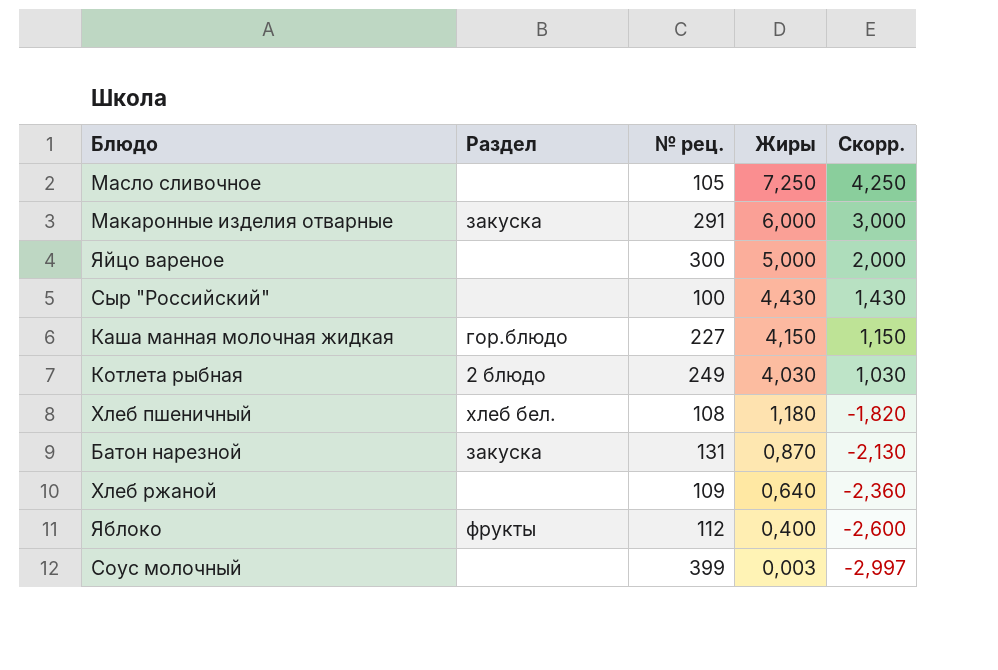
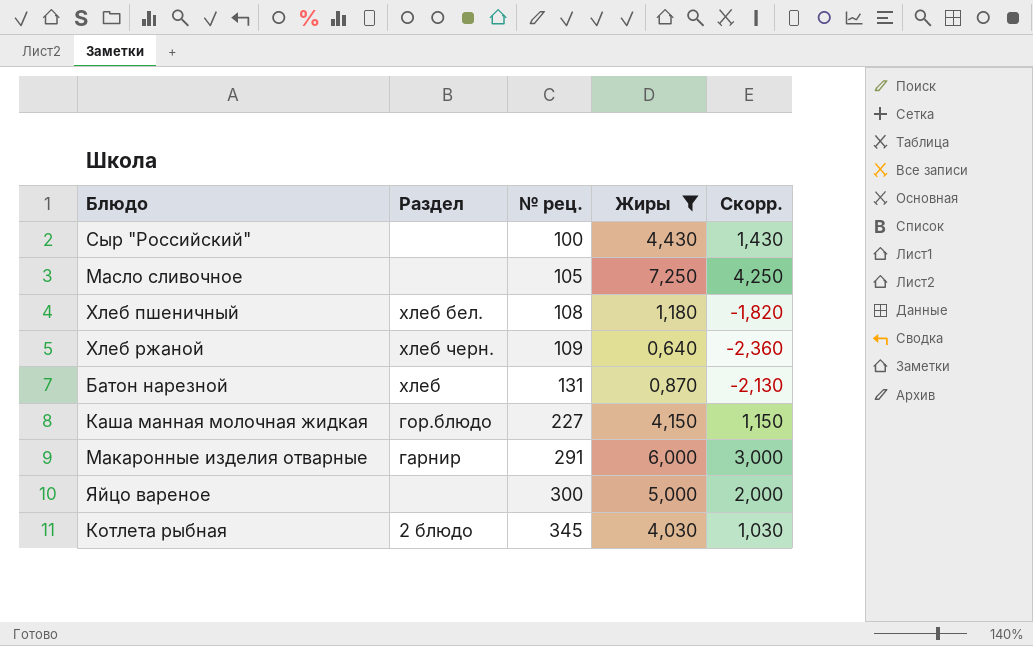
filter: none -> Жиры >= 0,640
row order: Жиры descending -> № рец. ascending
Хлеб ржаной | Раздел: none -> хлеб черн.
Батон нарезной | Раздел: закуска -> хлеб
Макаронные изделия отварные | Раздел: закуска -> гарнир
Котлета рыбная | № рец.: 249 -> 345

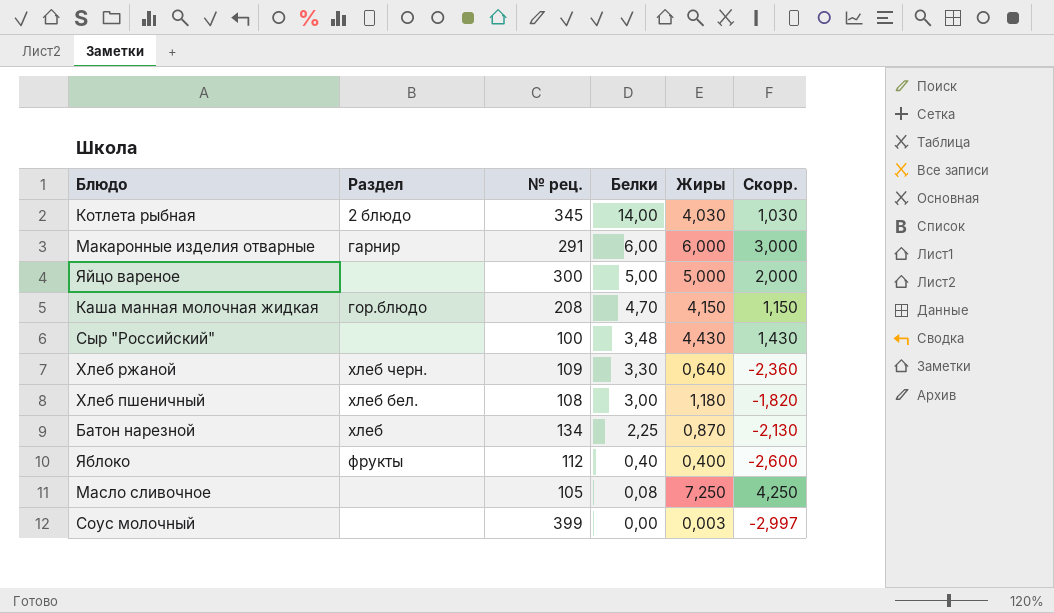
filter: Жиры >= 0,640 -> none
row order: № рец. ascending -> Белки descending
column Белки | position: none -> 4
Каша манная молочная жидкая | № рец.: 227 -> 208
Батон нарезной | № рец.: 131 -> 134

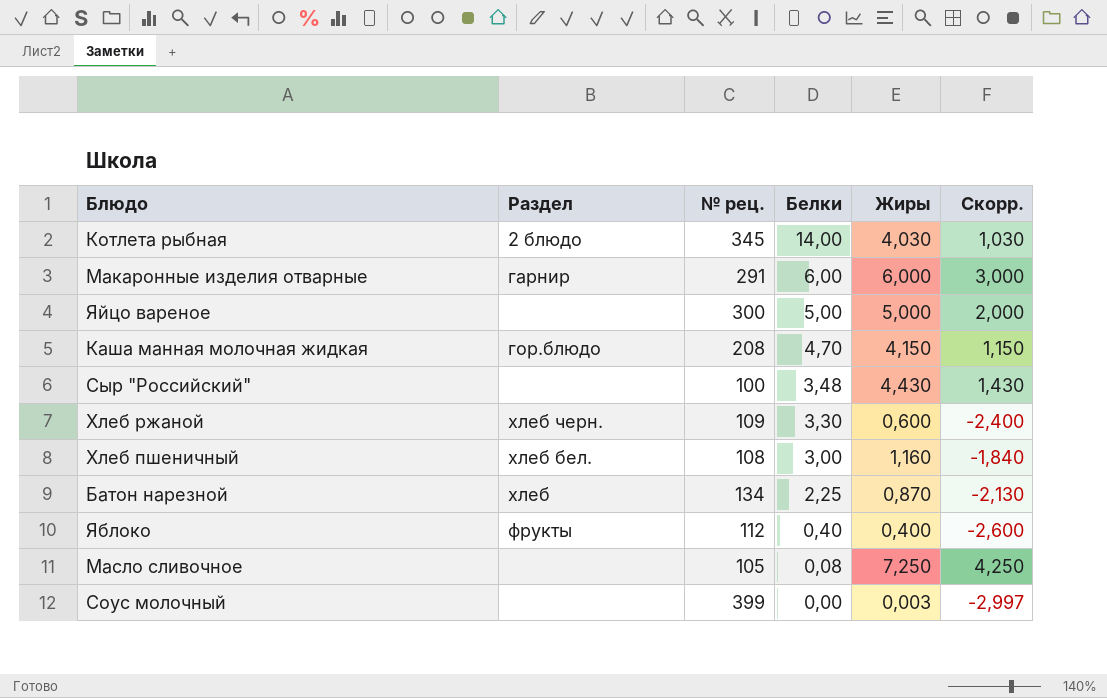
Хлеб ржаной | Жиры: 0,640 -> 0,600
Хлеб ржаной | Скорр.: -2,360 -> -2,400
Хлеб пшеничный | Жиры: 1,180 -> 1,160
Хлеб пшеничный | Скорр.: -1,820 -> -1,840

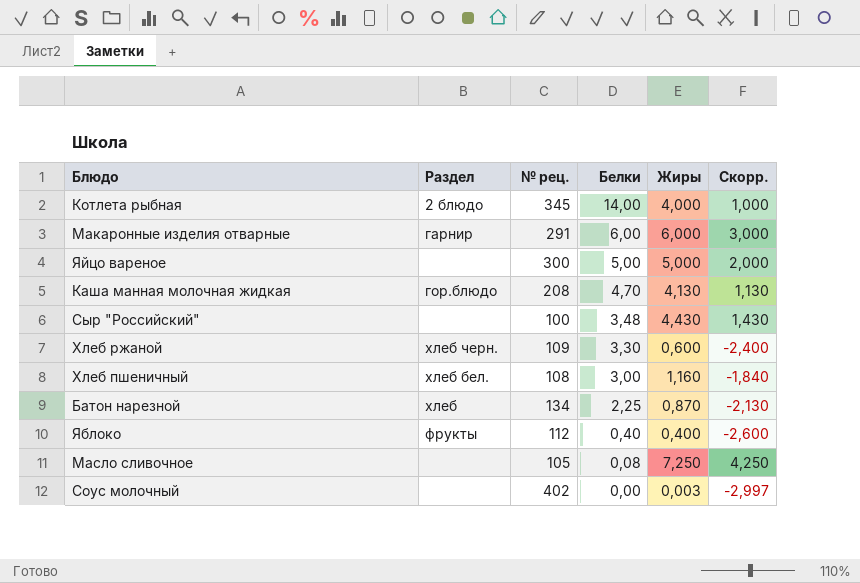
Котлета рыбная | Жиры: 4,030 -> 4,000
Котлета рыбная | Скорр.: 1,030 -> 1,000
Каша манная молочная жидкая | Жиры: 4,150 -> 4,130
Каша манная молочная жидкая | Скорр.: 1,150 -> 1,130
Соус молочный | № рец.: 399 -> 402

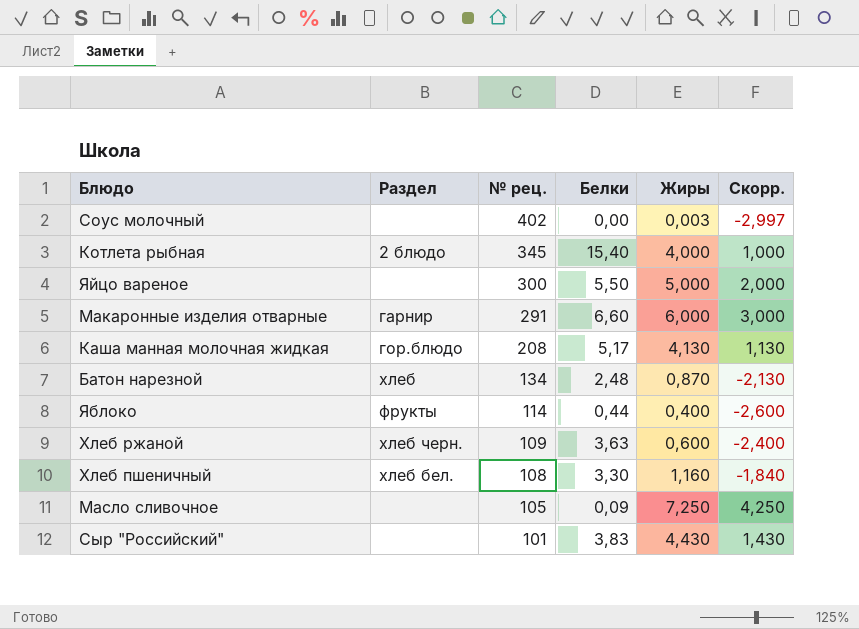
row order: Белки descending -> № рец. descending
Котлета рыбная | Белки: 14,00 -> 15,40
Яйцо вареное | Белки: 5,00 -> 5,50
Макаронные изделия отварные | Белки: 6,00 -> 6,60
Каша манная молочная жидкая | Белки: 4,70 -> 5,17
Батон нарезной | Белки: 2,25 -> 2,48
Яблоко | № рец.: 112 -> 114
Яблоко | Белки: 0,40 -> 0,44
Хлеб ржаной | Белки: 3,30 -> 3,63
Хлеб пшеничный | Белки: 3,00 -> 3,30
Масло сливочное | Белки: 0,08 -> 0,09
Сыр "Российский" | № рец.: 100 -> 101
Сыр "Российский" | Белки: 3,48 -> 3,83

